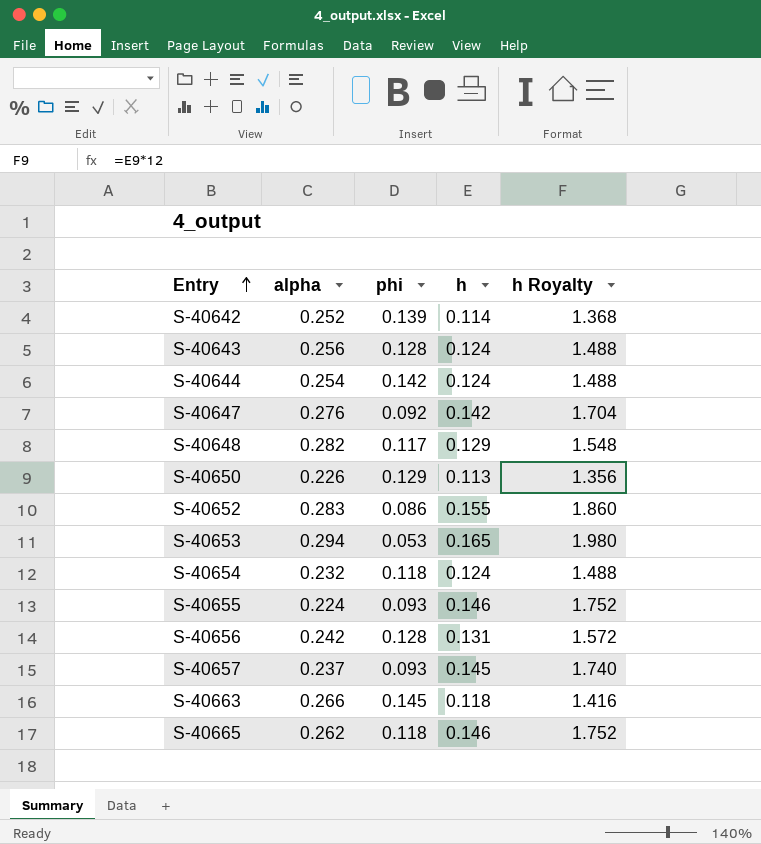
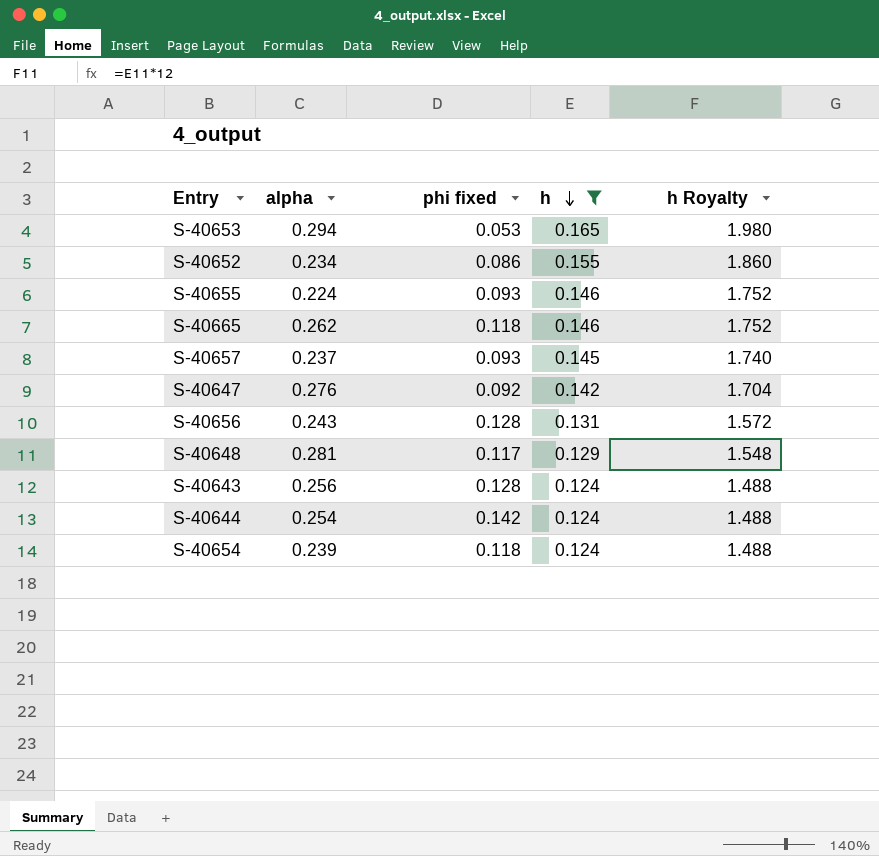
filter: none -> h >= 0.124
row order: Entry ascending -> h descending
column name: phi -> phi fixed
S-40652 | alpha: 0.283 -> 0.234
S-40656 | alpha: 0.242 -> 0.243
S-40648 | alpha: 0.282 -> 0.281
S-40654 | alpha: 0.232 -> 0.239

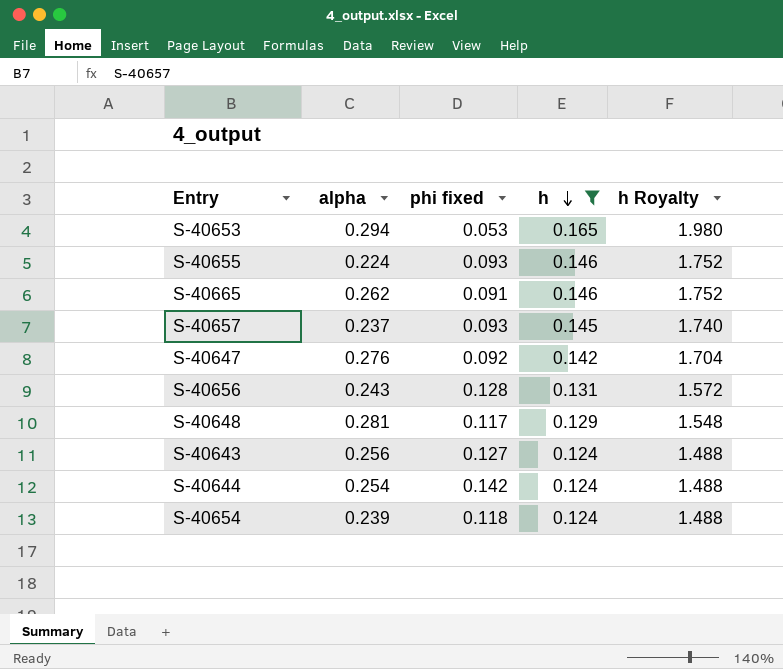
row S-40652: 0.234 | 0.086 | 0.155 | 1.860 -> none
S-40665 | phi fixed: 0.118 -> 0.091
S-40643 | phi fixed: 0.128 -> 0.127

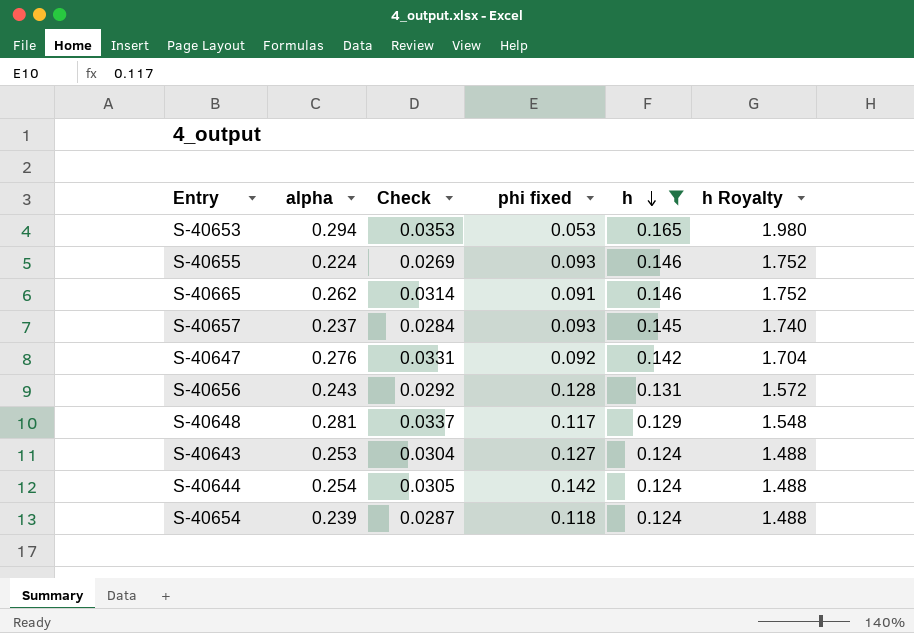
column Check | formula: none -> [alpha] * 0.12
S-40643 | alpha: 0.256 -> 0.253

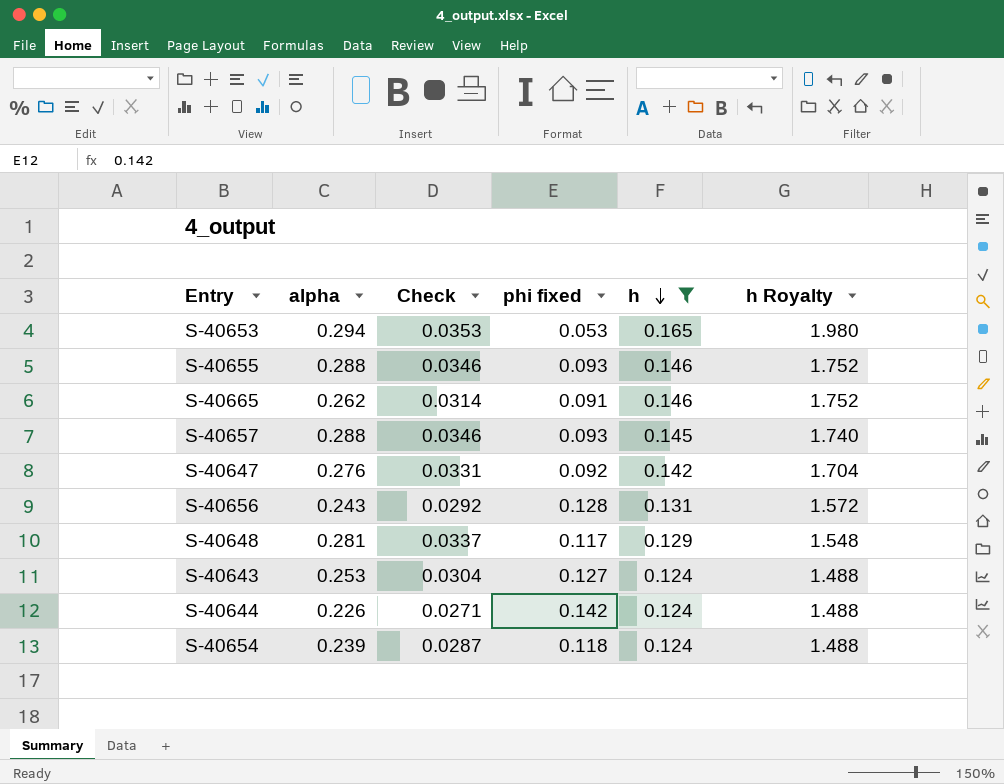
S-40655 | alpha: 0.224 -> 0.288
S-40655 | Check: 0.0269 -> 0.0346
S-40657 | alpha: 0.237 -> 0.288
S-40657 | Check: 0.0284 -> 0.0346
S-40644 | alpha: 0.254 -> 0.226
S-40644 | Check: 0.0305 -> 0.0271

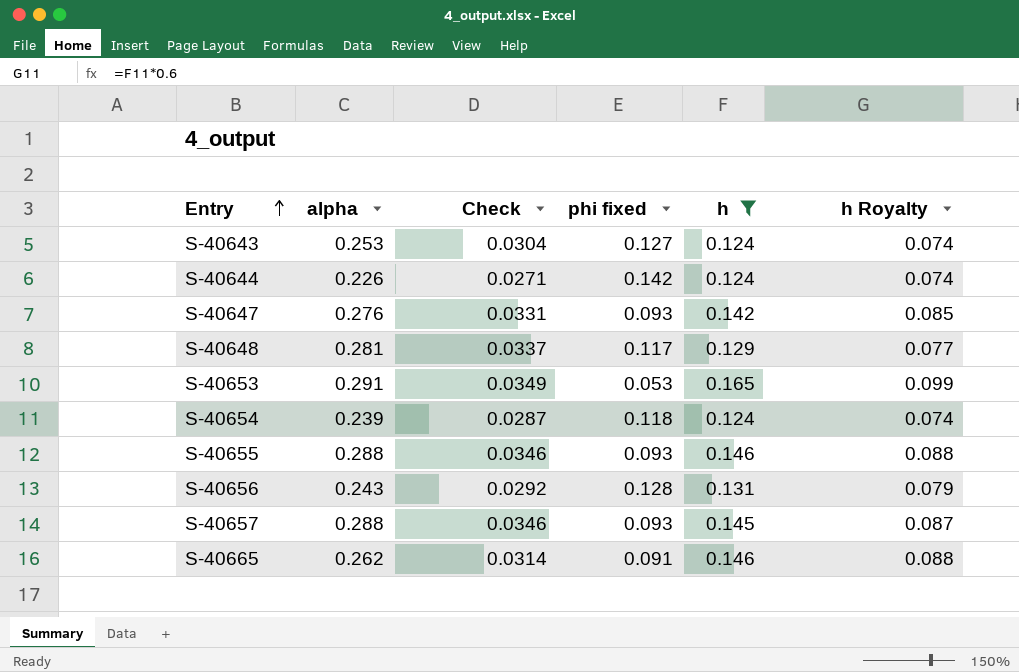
row order: h descending -> Entry ascending
column h Royalty | formula: [h] * 12 -> [h] * 0.6
S-40647 | phi fixed: 0.092 -> 0.093
S-40653 | alpha: 0.294 -> 0.291
S-40653 | Check: 0.0353 -> 0.0349

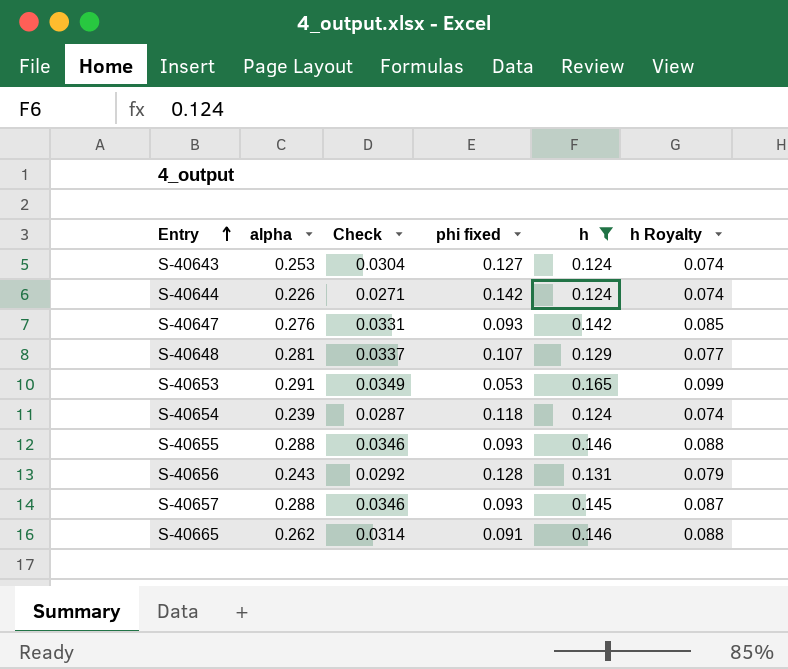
S-40648 | phi fixed: 0.117 -> 0.107

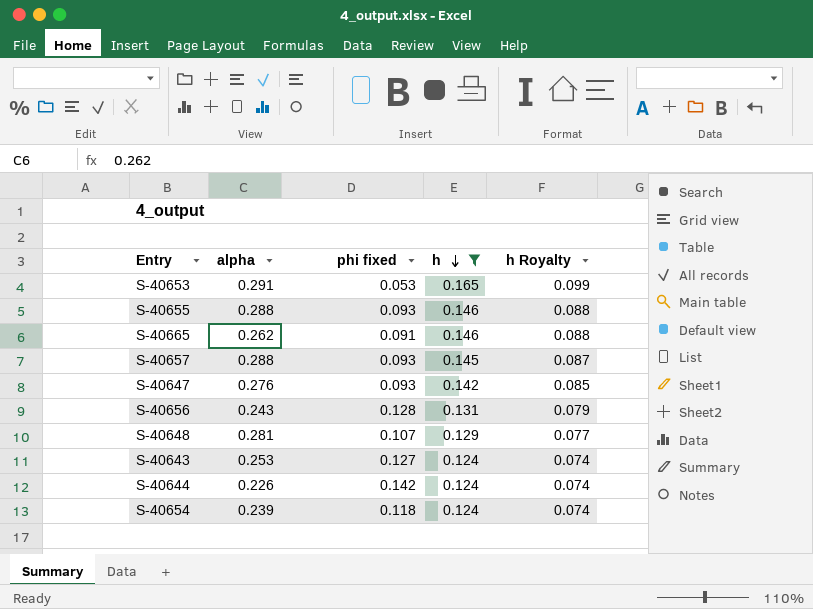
row order: Entry ascending -> h descending
column Check | formula: [alpha] * 0.12 -> none

